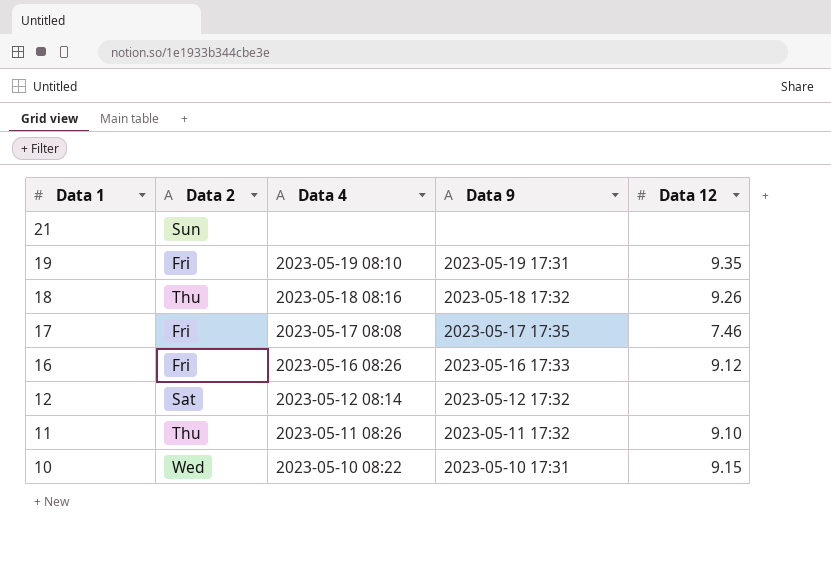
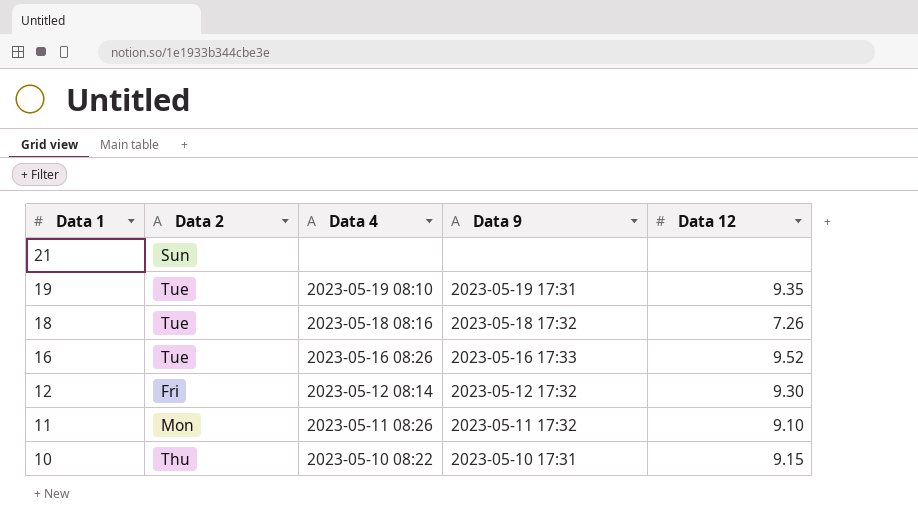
row 17: Fri | 2023-05-17 08:08 | 2023-05-17 17:35 | 7.46 -> none
19 | Data 2: Fri -> Tue
18 | Data 2: Thu -> Tue
18 | Data 12: 9.26 -> 7.26
16 | Data 2: Fri -> Tue
16 | Data 12: 9.12 -> 9.52
12 | Data 2: Sat -> Fri
12 | Data 12: none -> 9.30
11 | Data 2: Thu -> Mon
10 | Data 2: Wed -> Thu

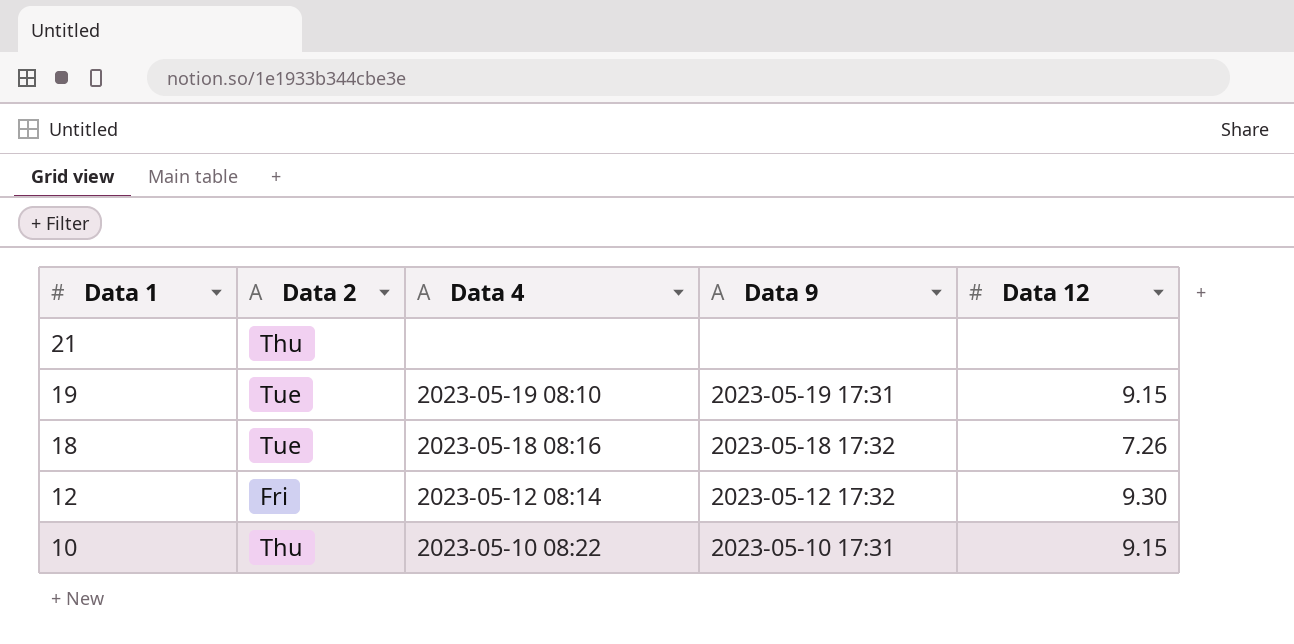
row 16: Tue | 2023-05-16 08:26 | 2023-05-16 17:33 | 9.52 -> none
row 11: Mon | 2023-05-11 08:26 | 2023-05-11 17:32 | 9.10 -> none
21 | Data 2: Sun -> Thu
19 | Data 12: 9.35 -> 9.15

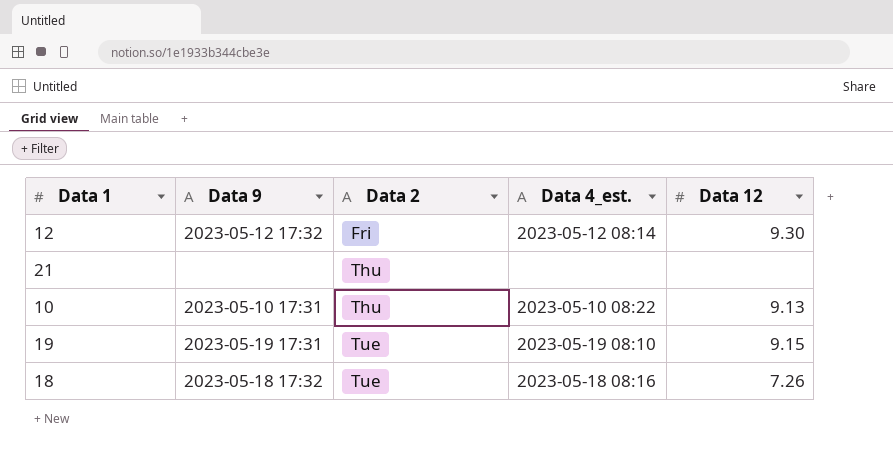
row order: Data 1 descending -> Data 2 ascending
column Data 9 | position: 4 -> 2
column name: Data 4 -> Data 4_est.
10 | Data 12: 9.15 -> 9.13

